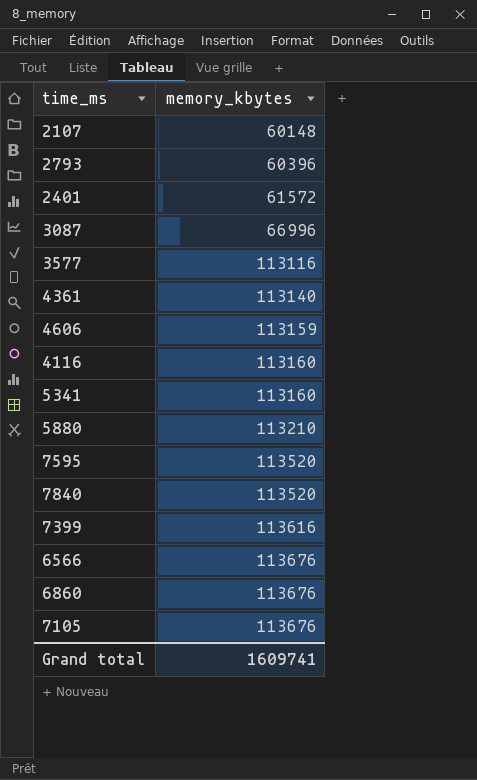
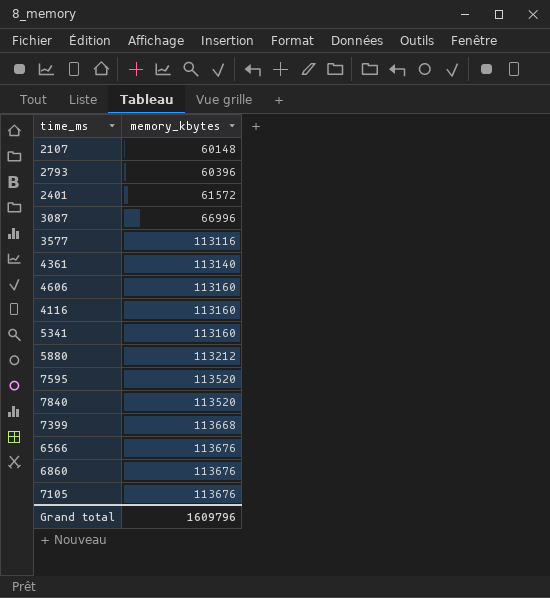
4606 | memory_kbytes: 113159 -> 113160
5880 | memory_kbytes: 113210 -> 113212
7399 | memory_kbytes: 113616 -> 113668
Grand total | memory_kbytes: 1609741 -> 1609796

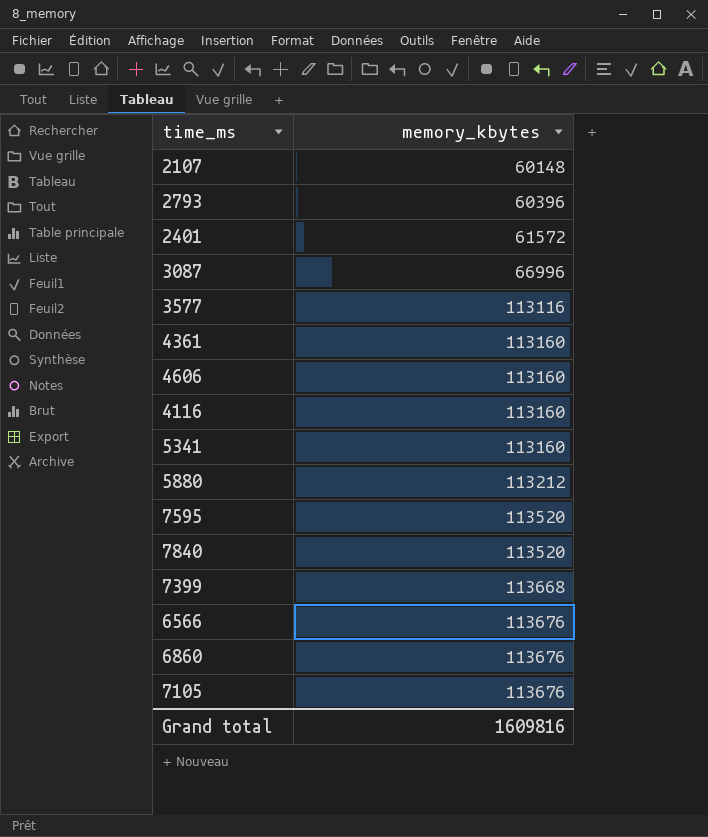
4361 | memory_kbytes: 113140 -> 113160
Grand total | memory_kbytes: 1609796 -> 1609816

